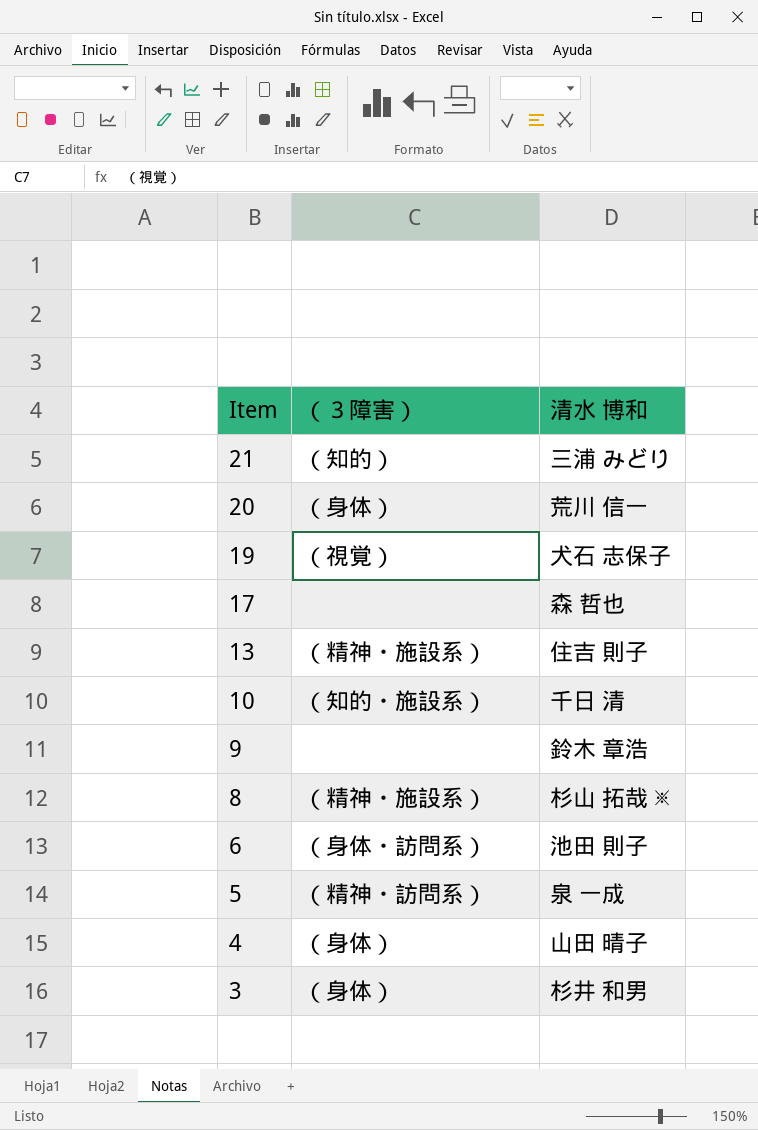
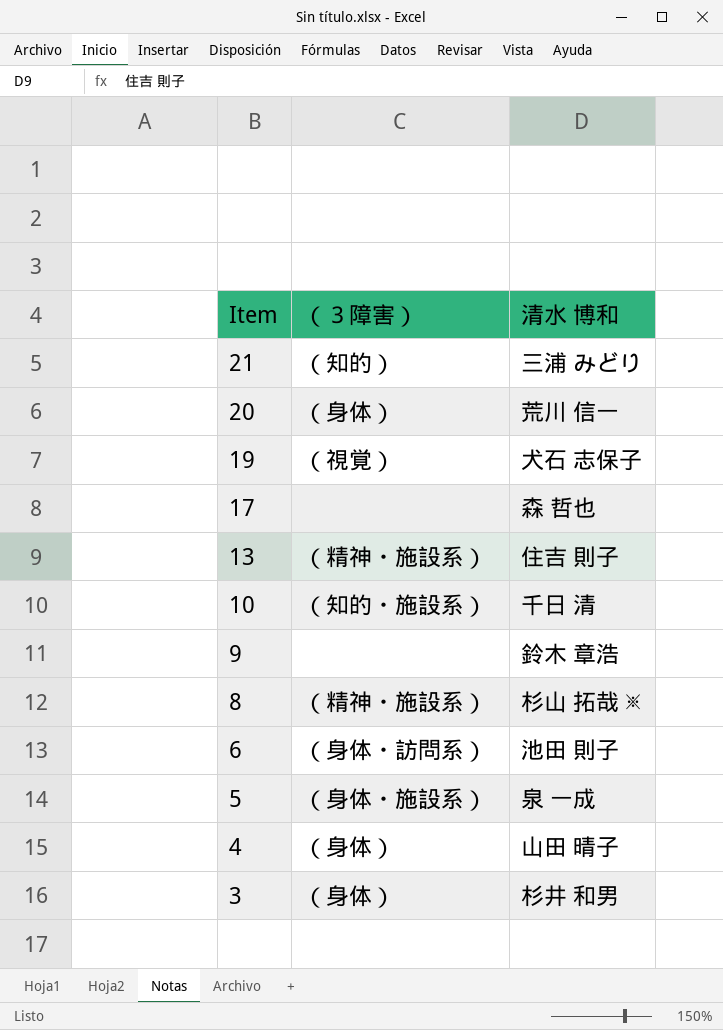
5 | （３障害）: （精神・訪問系） -> （身体・施設系）

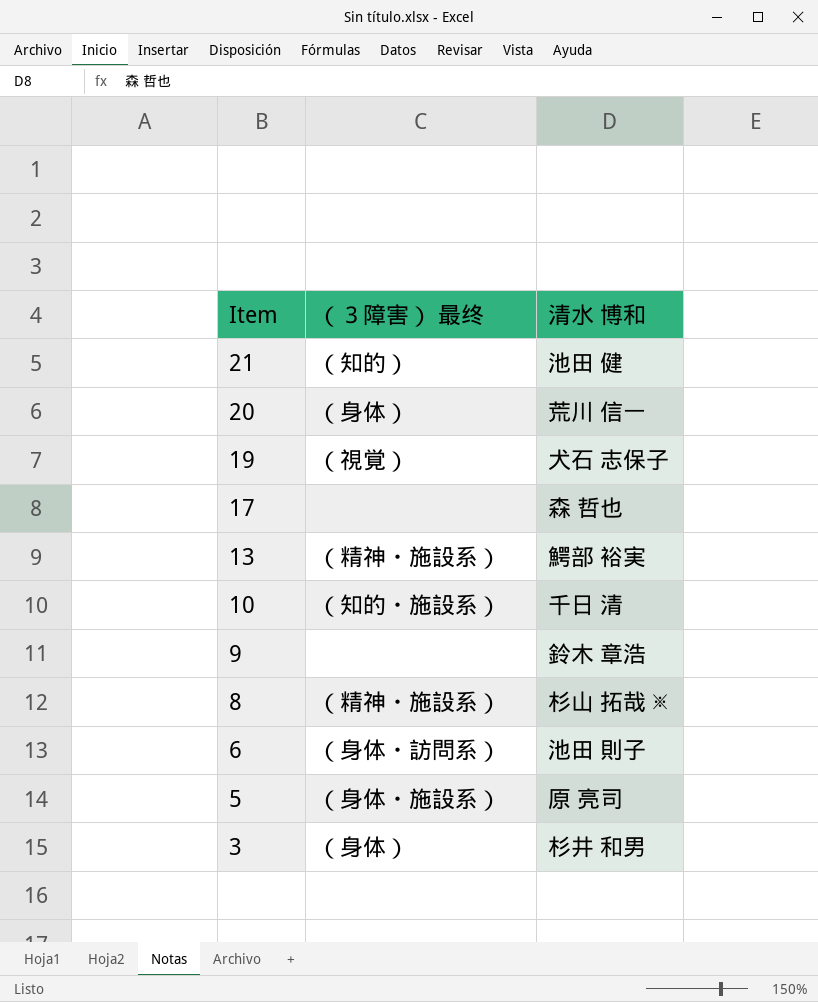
column name: （３障害） -> （３障害） 最终
row 4: （身体） | 山田 晴子 -> none
21 | 清水 博和: 三浦 みどり -> 池田 健
13 | 清水 博和: 住吉 則子 -> 鰐部 裕実
5 | 清水 博和: 泉 一成 -> 原 亮司

